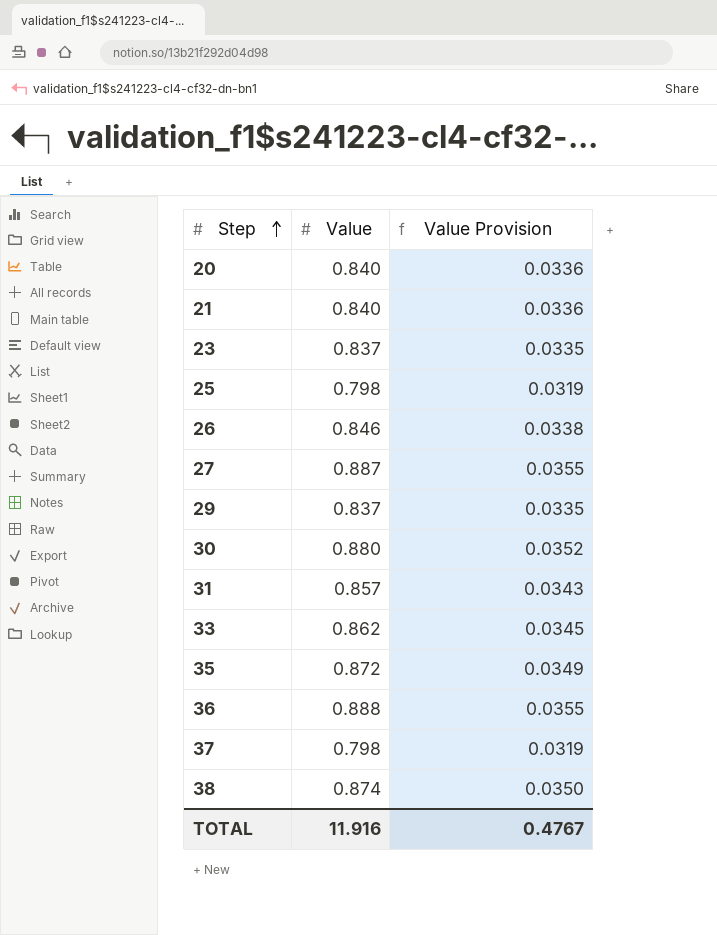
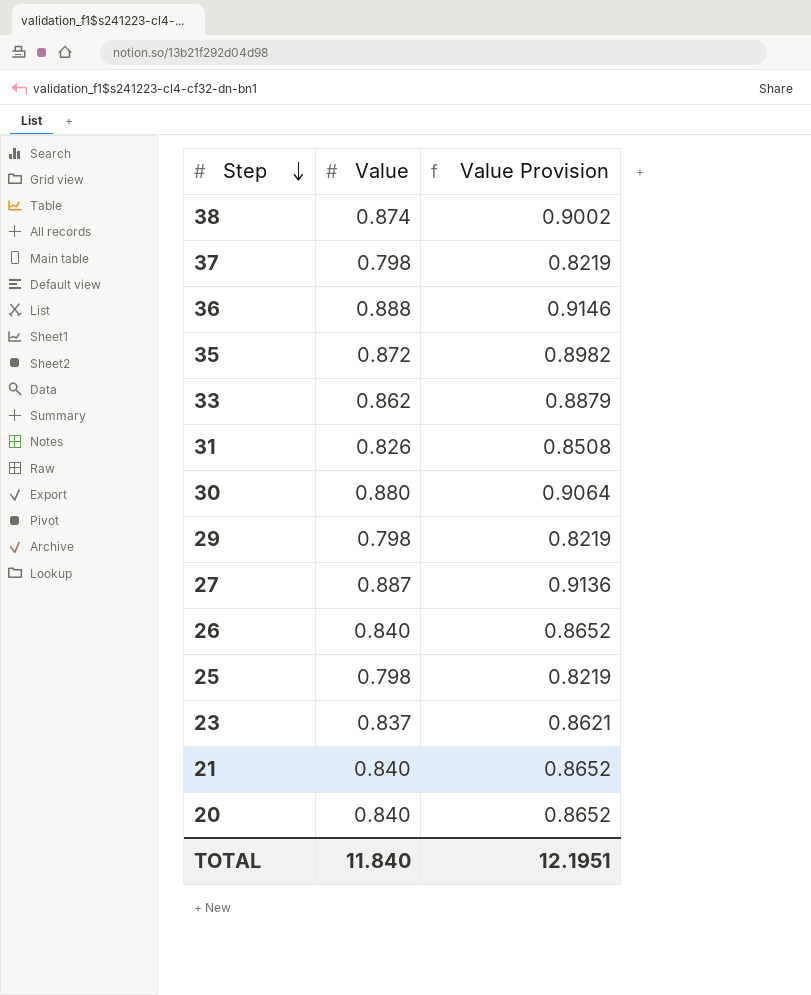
row order: Step ascending -> Step descending
column Value Provision | formula: [Value] * 0.04 -> [Value] * 1.03
31 | Value: 0.857 -> 0.826
29 | Value: 0.837 -> 0.798
26 | Value: 0.846 -> 0.840
TOTAL | Value: 11.916 -> 11.840
TOTAL | Value Provision: 0.4767 -> 12.1951

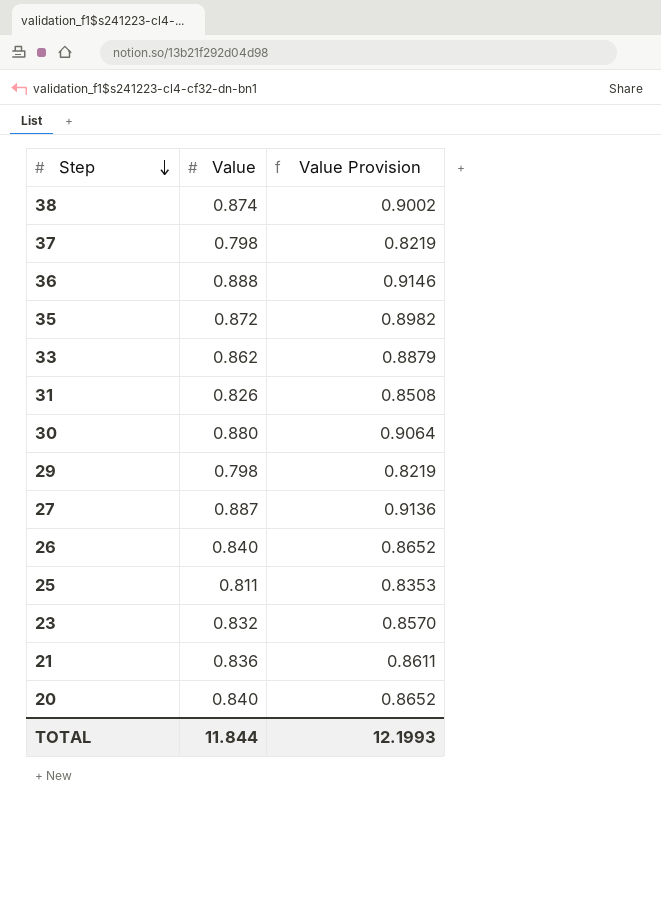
25 | Value: 0.798 -> 0.811
25 | Value Provision: 0.8219 -> 0.8353
23 | Value: 0.837 -> 0.832
23 | Value Provision: 0.8621 -> 0.8570
21 | Value: 0.840 -> 0.836
21 | Value Provision: 0.8652 -> 0.8611
TOTAL | Value: 11.840 -> 11.844
TOTAL | Value Provision: 12.1951 -> 12.1993

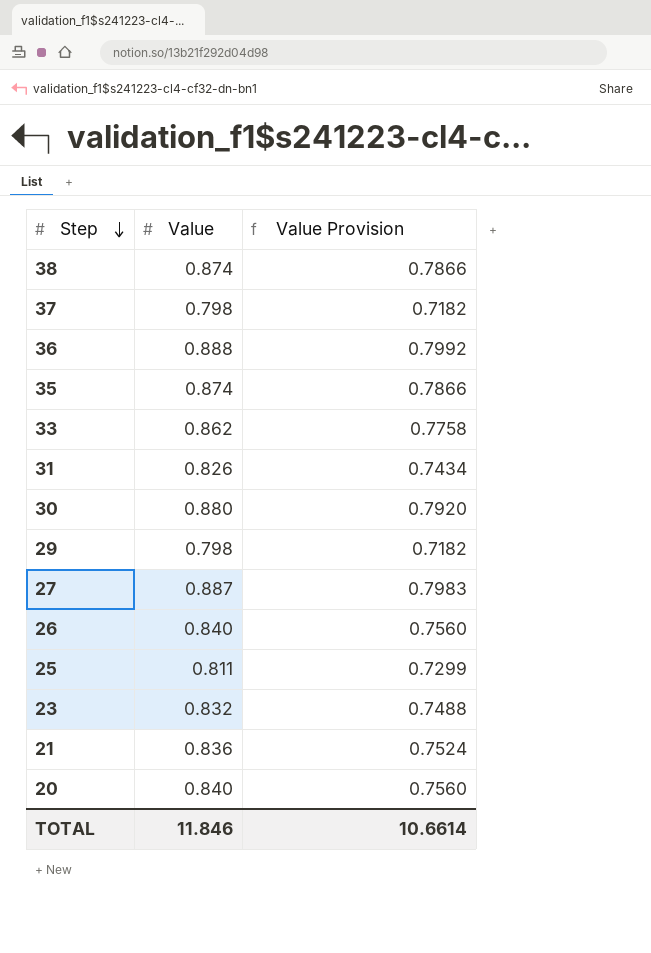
column Value Provision | formula: [Value] * 1.03 -> [Value] * 0.9
35 | Value: 0.872 -> 0.874
TOTAL | Value: 11.844 -> 11.846
TOTAL | Value Provision: 12.1993 -> 10.6614

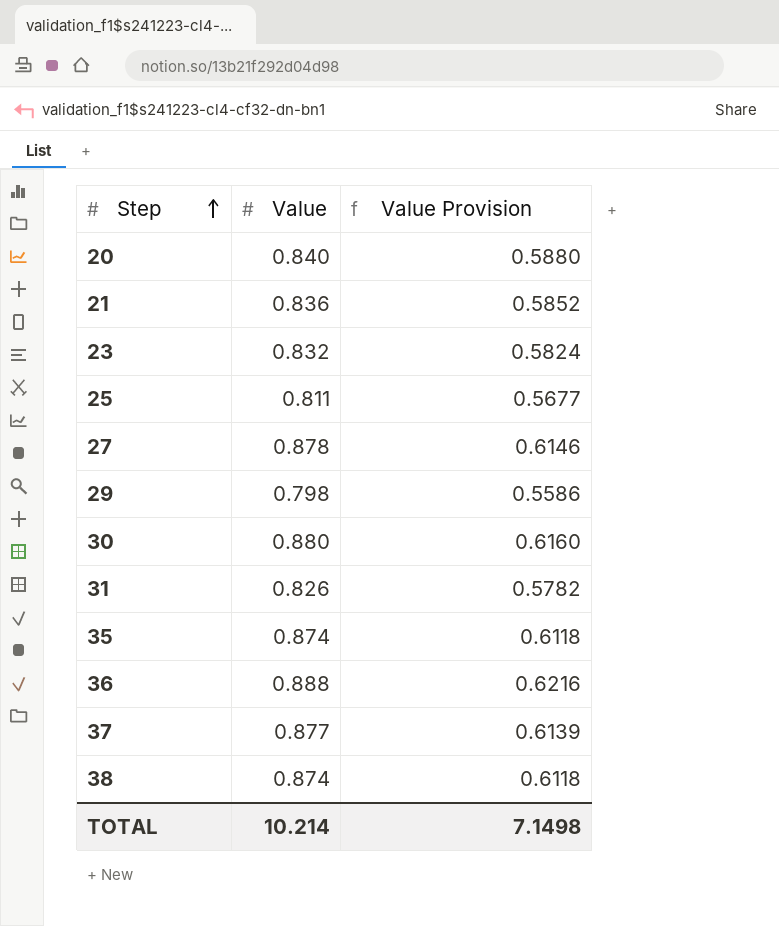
row order: Step descending -> Step ascending
column Value Provision | formula: [Value] * 0.9 -> [Value] * 0.7
row 33: 0.862 | 0.7758 -> none
row 26: 0.840 | 0.7560 -> none
27 | Value: 0.887 -> 0.878
37 | Value: 0.798 -> 0.877
TOTAL | Value: 11.846 -> 10.214
TOTAL | Value Provision: 10.6614 -> 7.1498

